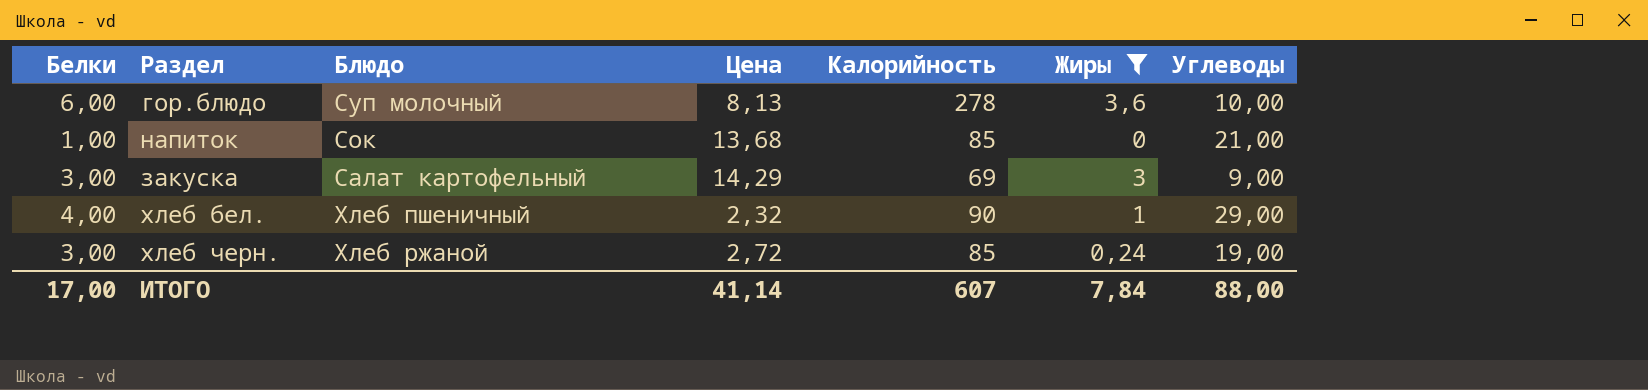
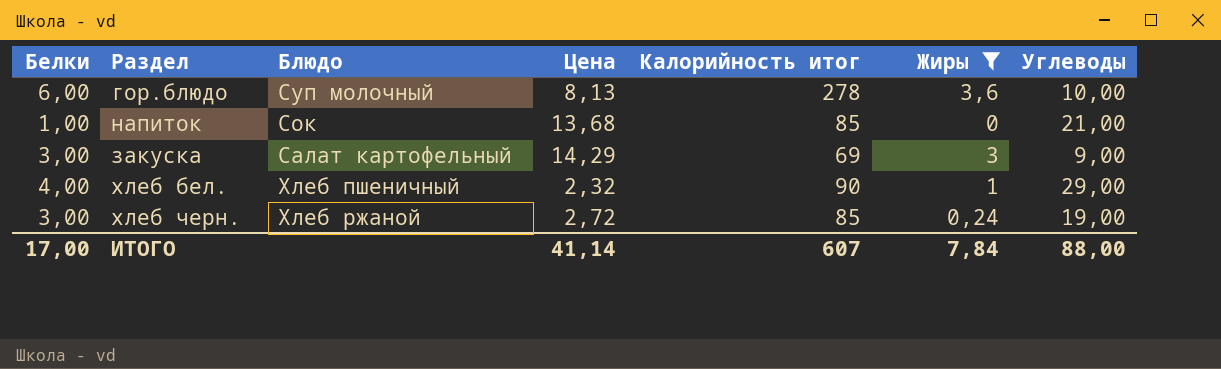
column name: Калорийность -> Калорийность итог

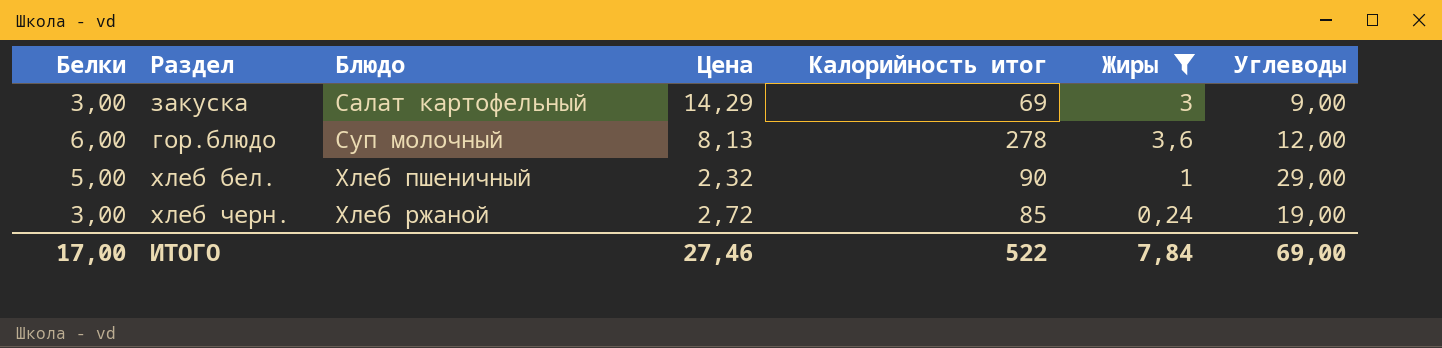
row order: none -> Блюдо ascending
row напиток: 1,00 | Сок | 13,68 | 85 | 0 | 21,00 -> none
гор.блюдо | Углеводы: 10,00 -> 12,00
хлеб бел. | Белки: 4,00 -> 5,00
ИТОГО | Цена: 41,14 -> 27,46
ИТОГО | Калорийность итог: 607 -> 522
ИТОГО | Углеводы: 88,00 -> 69,00

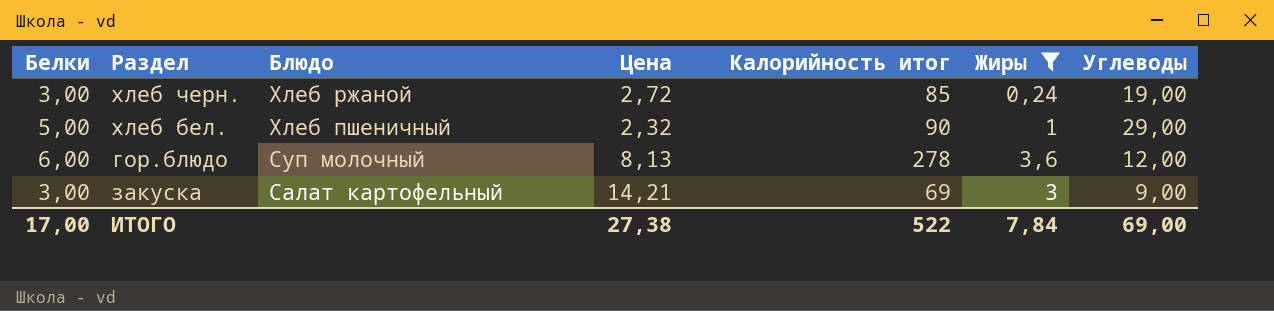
row order: Блюдо ascending -> Блюдо descending
закуска | Цена: 14,29 -> 14,21
ИТОГО | Цена: 27,46 -> 27,38

